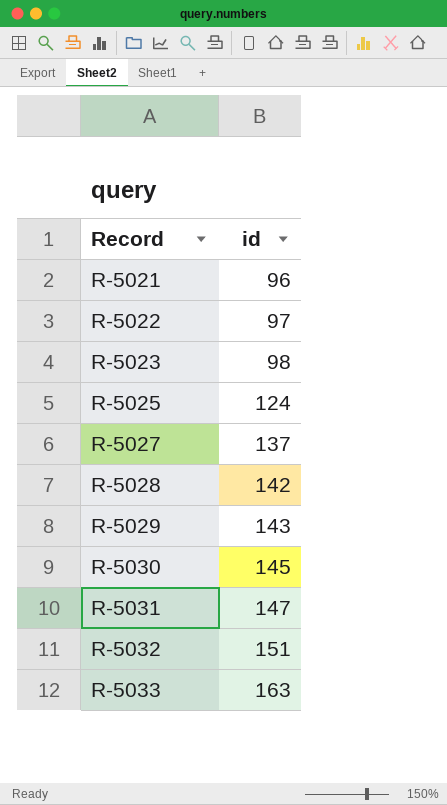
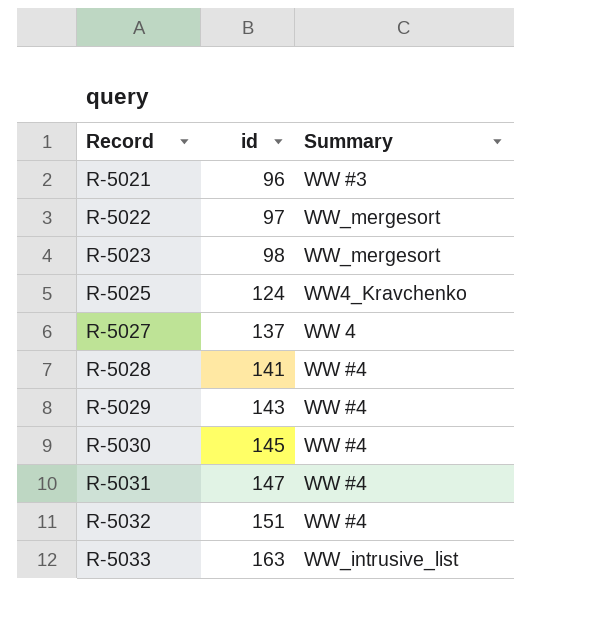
column Summary | position: none -> 3
R-5028 | id: 142 -> 141

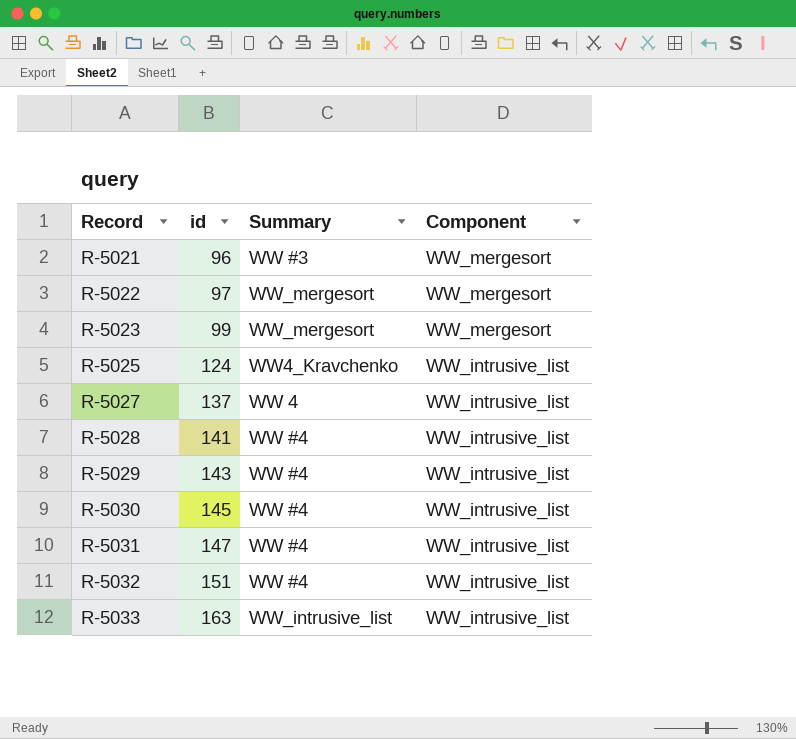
column Component | position: none -> 4
R-5023 | id: 98 -> 99

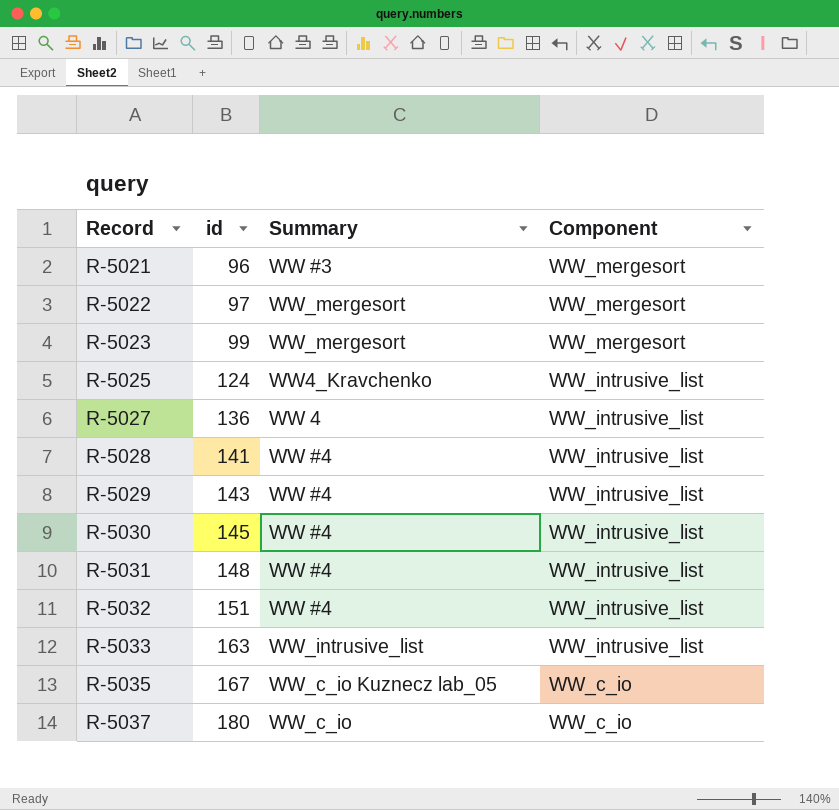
R-5027 | id: 137 -> 136
R-5031 | id: 147 -> 148
row R-5035: none -> 167 | WW_c_io Kuznecz lab_05 | WW_c_io
row R-5037: none -> 180 | WW_c_io | WW_c_io

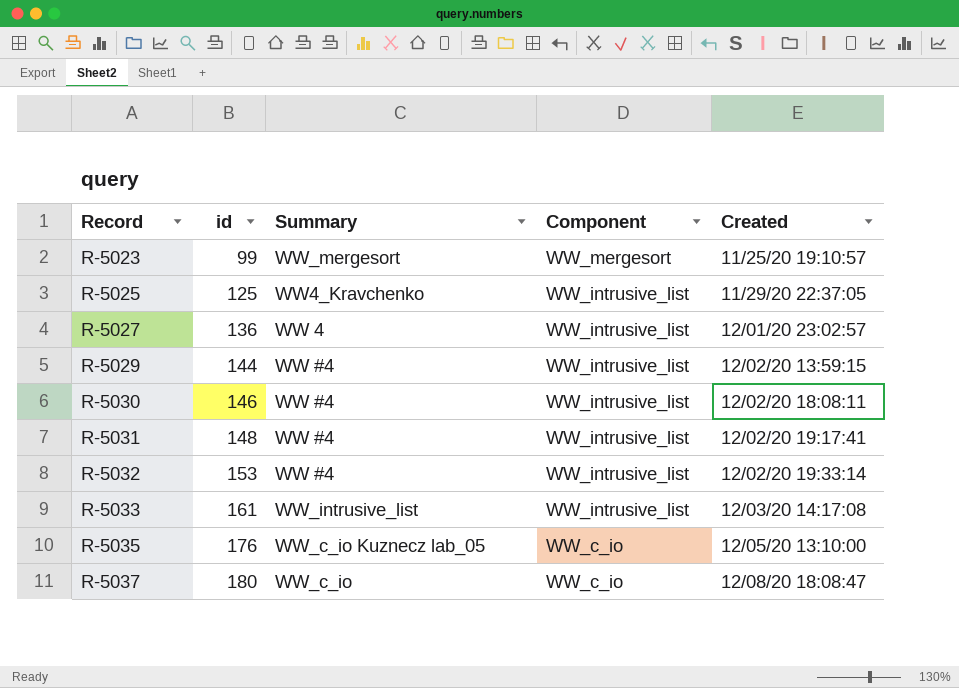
column Created | position: none -> 5
row R-5021: 96 | WW #3 | WW_mergesort -> none
row R-5022: 97 | WW_mergesort | WW_mergesort -> none
row R-5028: 141 | WW #4 | WW_intrusive_list -> none
R-5025 | id: 124 -> 125
R-5029 | id: 143 -> 144
R-5030 | id: 145 -> 146
R-5032 | id: 151 -> 153
R-5033 | id: 163 -> 161
R-5035 | id: 167 -> 176

